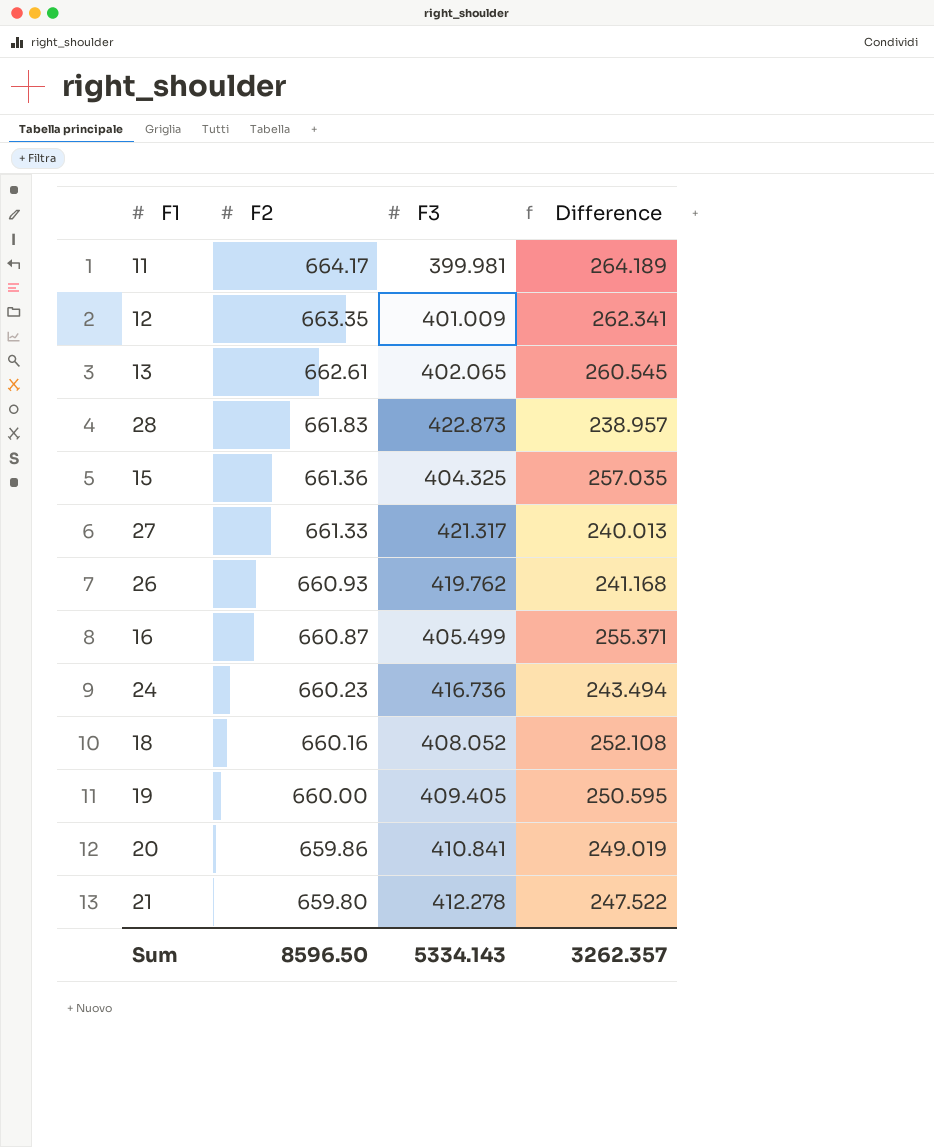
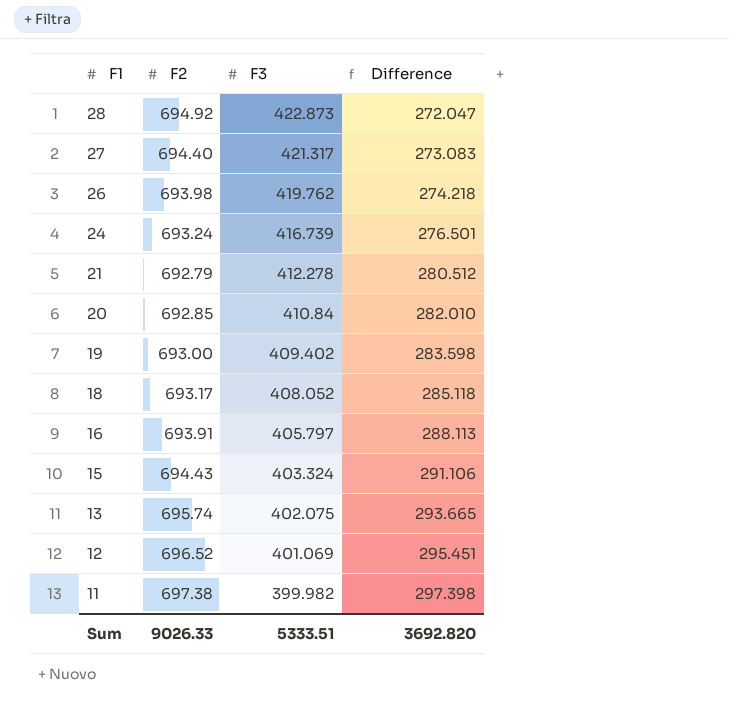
row order: F2 descending -> F1 descending
28 | F2: 661.83 -> 694.92
28 | Difference: 238.957 -> 272.047
27 | F2: 661.33 -> 694.40
27 | Difference: 240.013 -> 273.083
26 | F2: 660.93 -> 693.98
26 | Difference: 241.168 -> 274.218
24 | F2: 660.23 -> 693.24
24 | F3: 416.736 -> 416.739
24 | Difference: 243.494 -> 276.501
21 | F2: 659.80 -> 692.79
21 | Difference: 247.522 -> 280.512
20 | F2: 659.86 -> 692.85
20 | F3: 410.841 -> 410.84
20 | Difference: 249.019 -> 282.010
19 | F2: 660.00 -> 693.00
19 | F3: 409.405 -> 409.402
19 | Difference: 250.595 -> 283.598
18 | F2: 660.16 -> 693.17
18 | Difference: 252.108 -> 285.118
16 | F2: 660.87 -> 693.91
16 | F3: 405.499 -> 405.797
16 | Difference: 255.371 -> 288.113
15 | F2: 661.36 -> 694.43
15 | F3: 404.325 -> 403.324
15 | Difference: 257.035 -> 291.106
13 | F2: 662.61 -> 695.74
13 | F3: 402.065 -> 402.075
13 | Difference: 260.545 -> 293.665
12 | F2: 663.35 -> 696.52
12 | F3: 401.009 -> 401.069
12 | Difference: 262.341 -> 295.451
11 | F2: 664.17 -> 697.38
11 | F3: 399.981 -> 399.982
11 | Difference: 264.189 -> 297.398
Sum | F2: 8596.50 -> 9026.33
Sum | F3: 5334.143 -> 5333.51
Sum | Difference: 3262.357 -> 3692.820

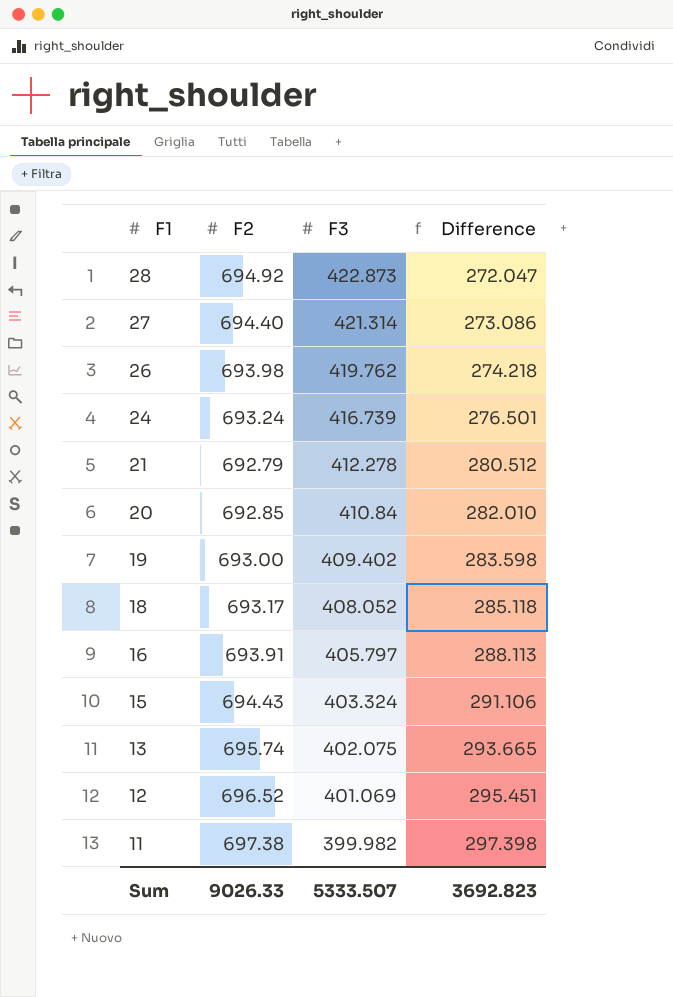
27 | F3: 421.317 -> 421.314
27 | Difference: 273.083 -> 273.086
Sum | F3: 5333.51 -> 5333.507
Sum | Difference: 3692.820 -> 3692.823

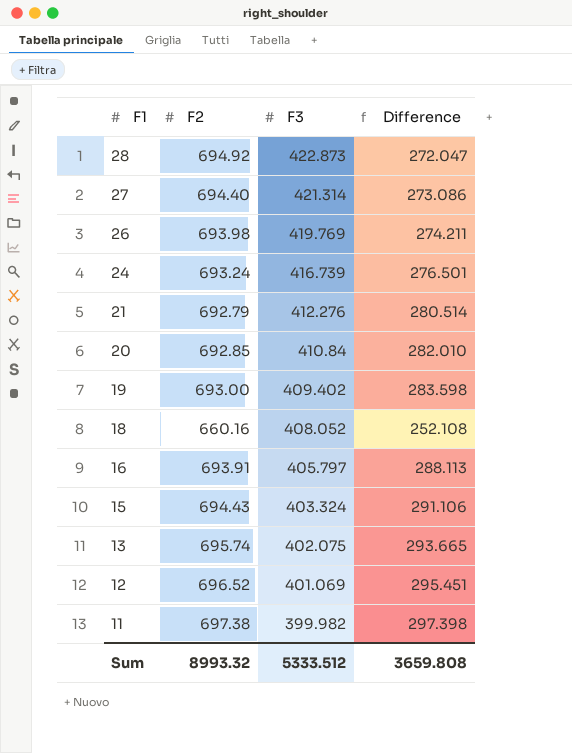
26 | F3: 419.762 -> 419.769
26 | Difference: 274.218 -> 274.211
21 | F3: 412.278 -> 412.276
21 | Difference: 280.512 -> 280.514
18 | F2: 693.17 -> 660.16
18 | Difference: 285.118 -> 252.108
Sum | F2: 9026.33 -> 8993.32
Sum | F3: 5333.507 -> 5333.512
Sum | Difference: 3692.823 -> 3659.808

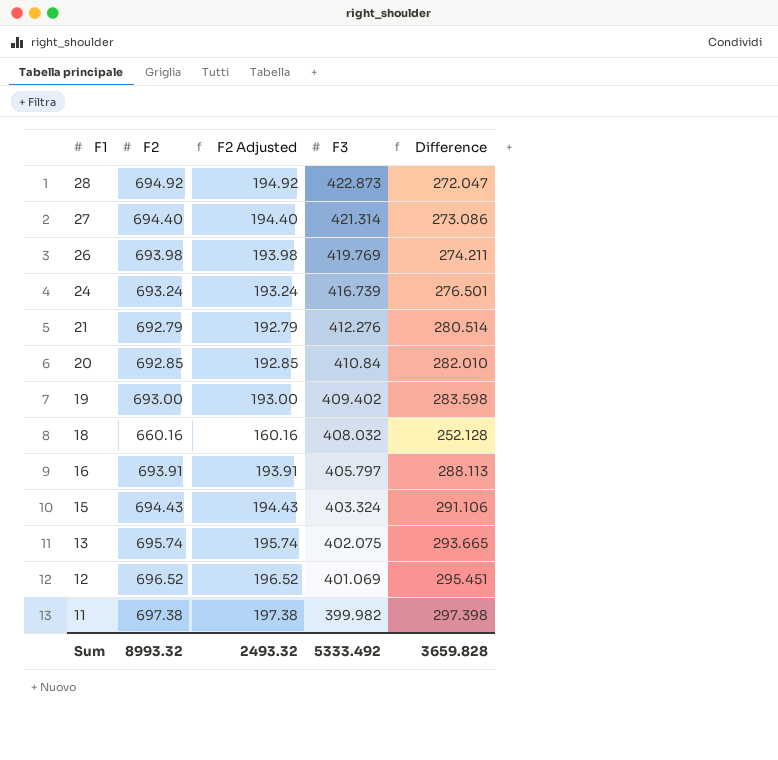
column F2 Adjusted | formula: none -> [F2] - 500
18 | F3: 408.052 -> 408.032
18 | Difference: 252.108 -> 252.128
Sum | F3: 5333.512 -> 5333.492
Sum | Difference: 3659.808 -> 3659.828

